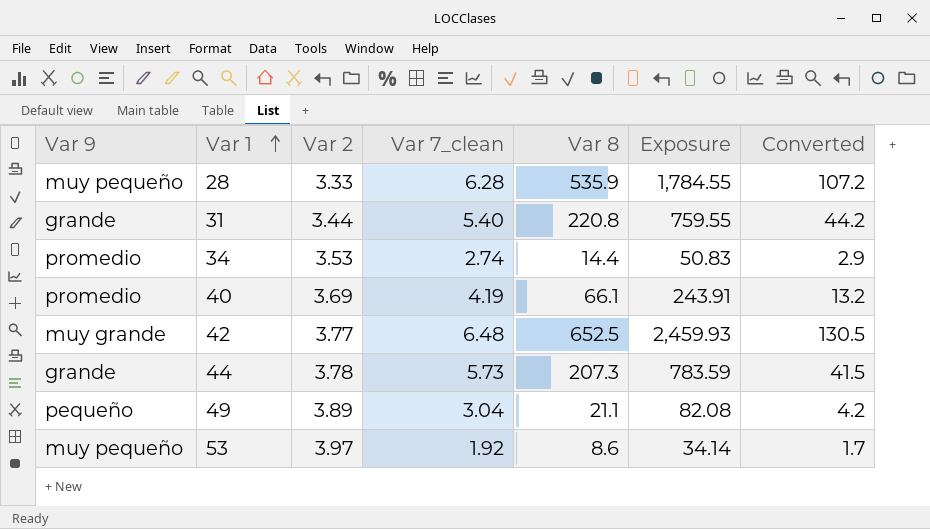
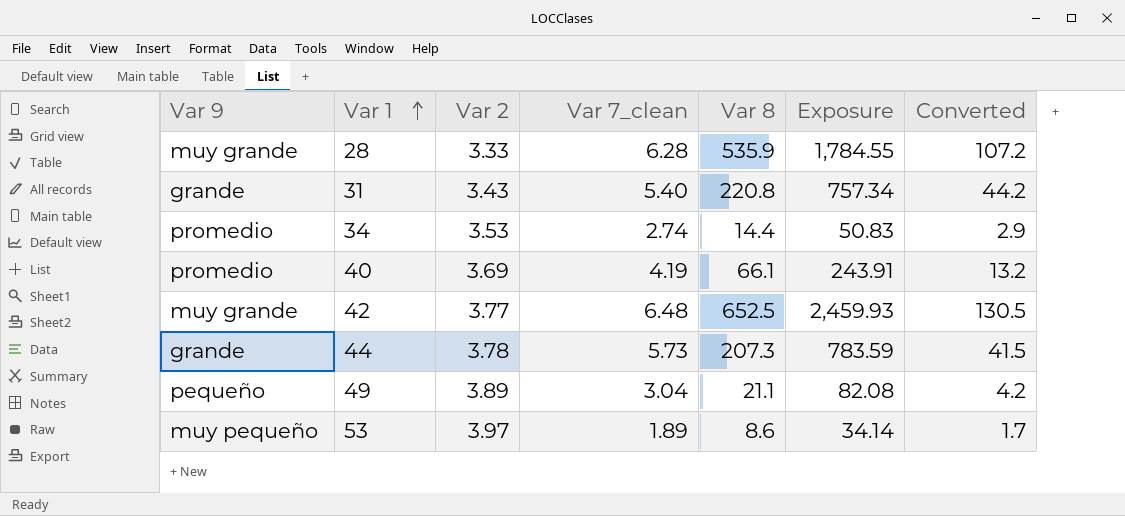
28 | Var 9: muy pequeño -> muy grande
31 | Var 2: 3.44 -> 3.43
31 | Exposure: 759.55 -> 757.34
53 | Var 7_clean: 1.92 -> 1.89

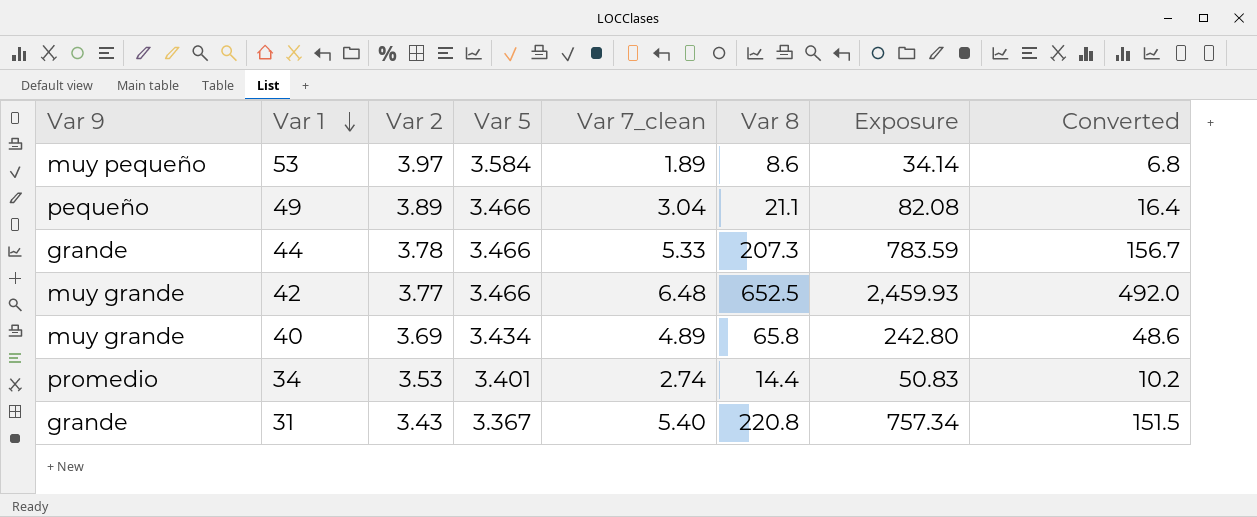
row order: Var 1 ascending -> Var 1 descending
column Var 5 | position: none -> 4
column Converted | formula: [Var 8] * 0.2 -> [Exposure] * 0.2
row 28: muy grande | 3.33 | 6.28 | 535.9 | 1,784.55 | 107.2 -> none
44 | Var 7_clean: 5.73 -> 5.33
40 | Var 9: promedio -> muy grande
40 | Var 7_clean: 4.19 -> 4.89
40 | Var 8: 66.1 -> 65.8
40 | Exposure: 243.91 -> 242.80

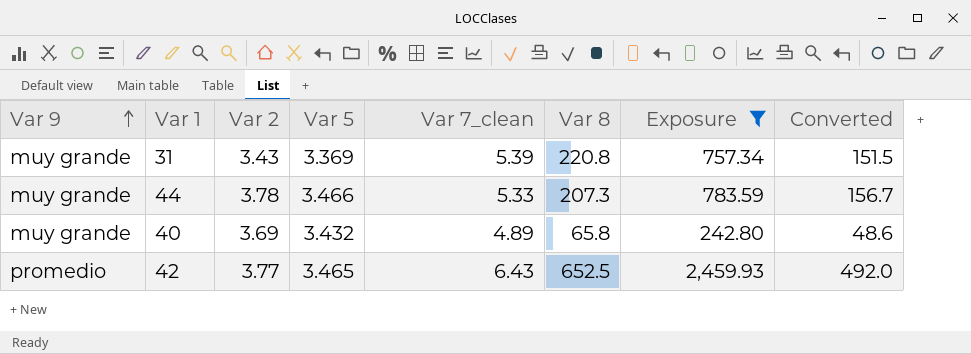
filter: none -> Exposure >= 242.80
row order: Var 1 descending -> Var 9 ascending
31 | Var 9: grande -> muy grande
31 | Var 5: 3.367 -> 3.369
31 | Var 7_clean: 5.40 -> 5.39
44 | Var 9: grande -> muy grande
40 | Var 5: 3.434 -> 3.432
42 | Var 9: muy grande -> promedio
42 | Var 5: 3.466 -> 3.465
42 | Var 7_clean: 6.48 -> 6.43

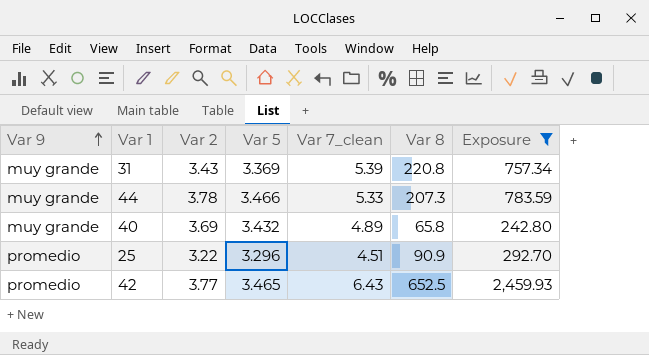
column Converted | formula: [Exposure] * 0.2 -> none
row 25: none -> promedio | 3.22 | 3.296 | 4.51 | 90.9 | 292.70

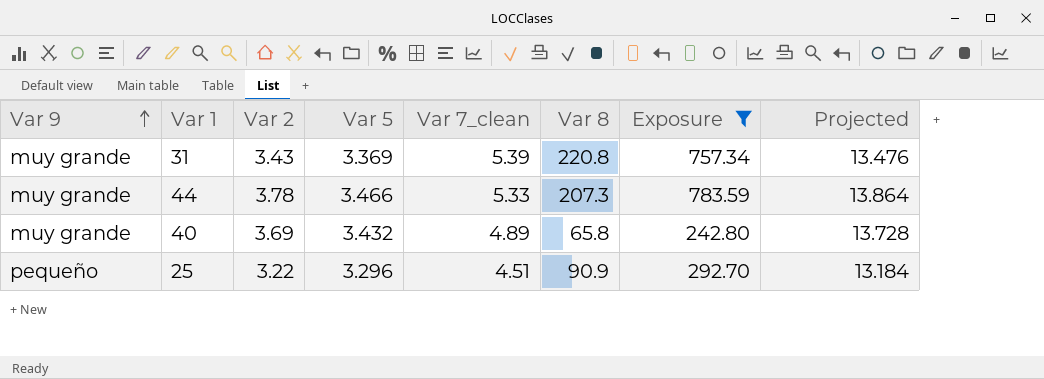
column Projected | formula: none -> [Var 5] * 4
row 42: promedio | 3.77 | 3.465 | 6.43 | 652.5 | 2,459.93 -> none
25 | Var 9: promedio -> pequeño

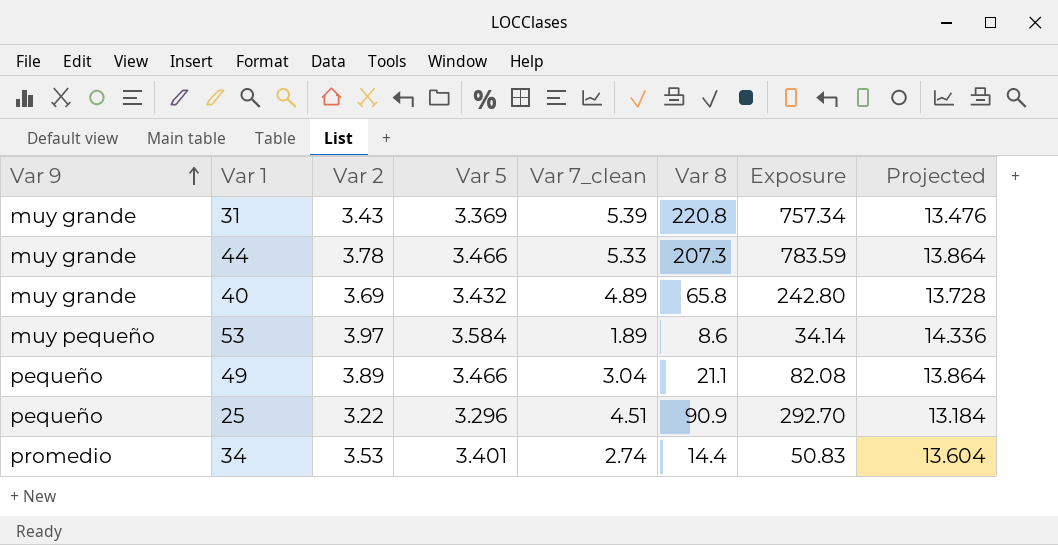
filter: Exposure >= 242.80 -> none

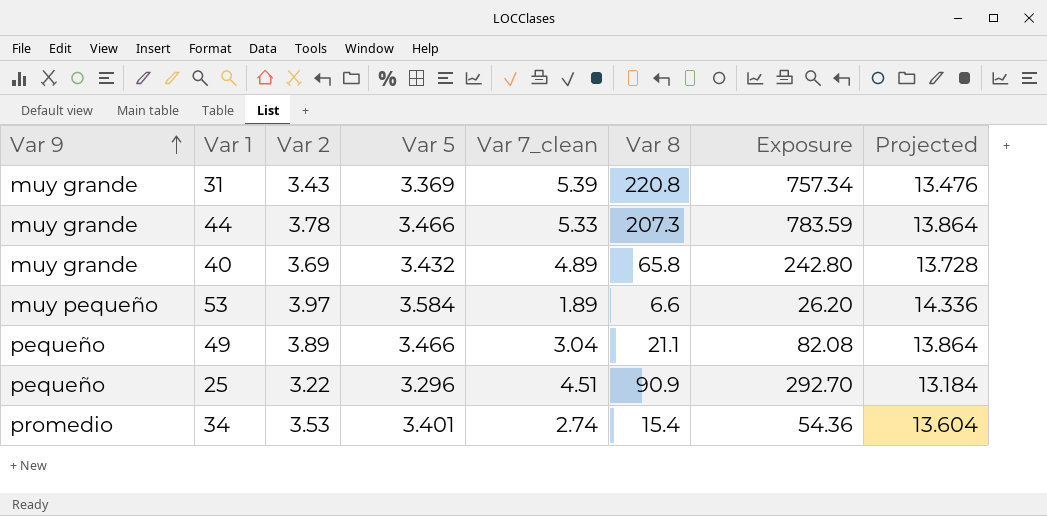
53 | Var 8: 8.6 -> 6.6
53 | Exposure: 34.14 -> 26.20
34 | Var 8: 14.4 -> 15.4
34 | Exposure: 50.83 -> 54.36

